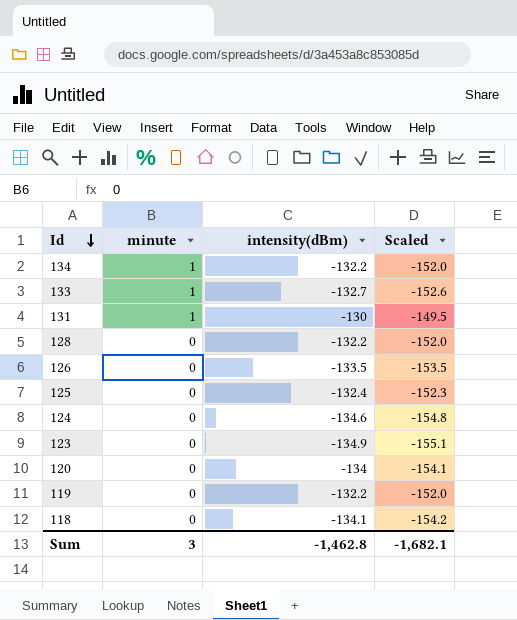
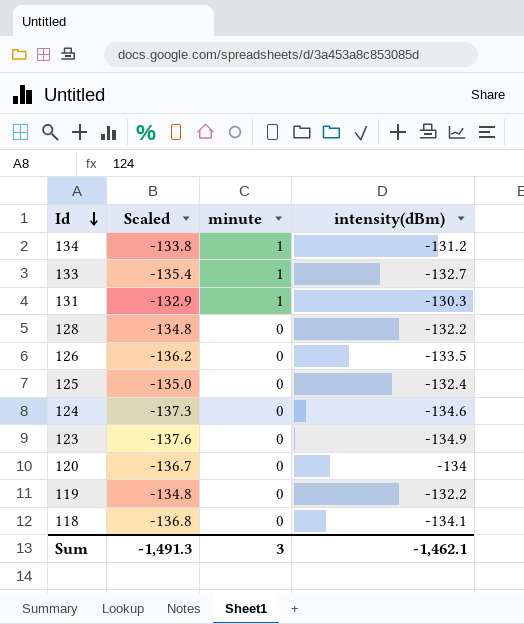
column Scaled | formula: [intensity(dBm)] * 1.15 -> [intensity(dBm)] * 1.02
column Scaled | position: 4 -> 2
134 | intensity(dBm): -132.2 -> -131.2
131 | intensity(dBm): -130 -> -130.3
Sum | Scaled: -1,682.1 -> -1,491.3
Sum | intensity(dBm): -1,462.8 -> -1,462.1

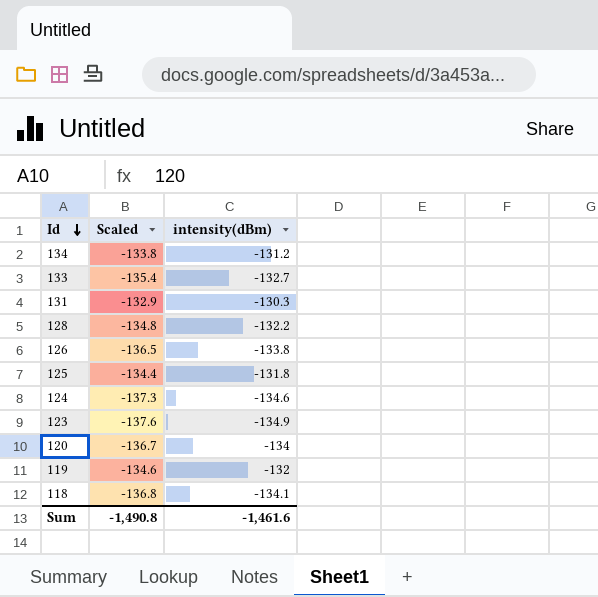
column minute | position: 3 -> none
126 | Scaled: -136.2 -> -136.5
126 | intensity(dBm): -133.5 -> -133.8
125 | Scaled: -135.0 -> -134.4
125 | intensity(dBm): -132.4 -> -131.8
119 | Scaled: -134.8 -> -134.6
119 | intensity(dBm): -132.2 -> -132
Sum | Scaled: -1,491.3 -> -1,490.8
Sum | intensity(dBm): -1,462.1 -> -1,461.6

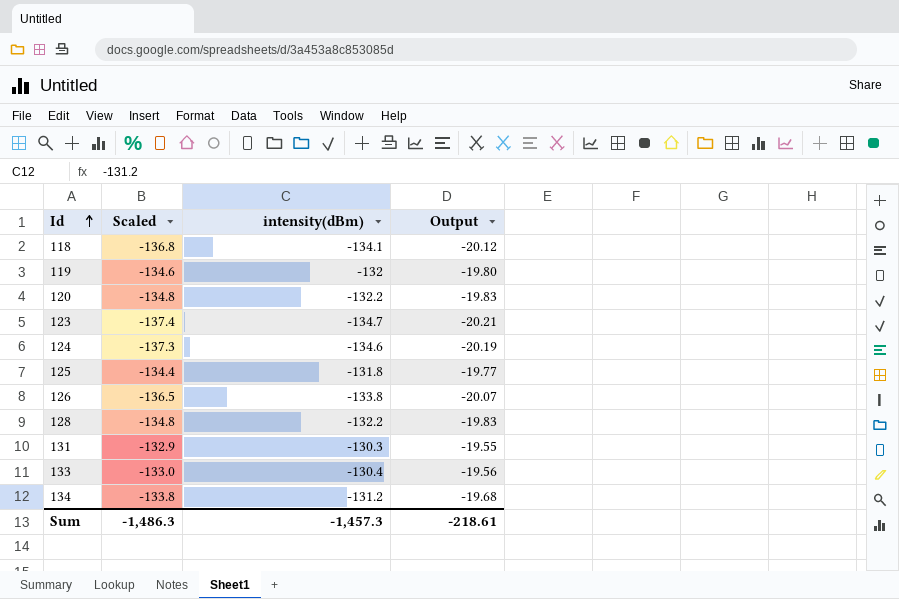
row order: Id descending -> Id ascending
column Output | formula: none -> [intensity(dBm)] * 0.15
120 | Scaled: -136.7 -> -134.8
120 | intensity(dBm): -134 -> -132.2
123 | Scaled: -137.6 -> -137.4
123 | intensity(dBm): -134.9 -> -134.7
133 | Scaled: -135.4 -> -133.0
133 | intensity(dBm): -132.7 -> -130.4
Sum | Scaled: -1,490.8 -> -1,486.3
Sum | intensity(dBm): -1,461.6 -> -1,457.3

